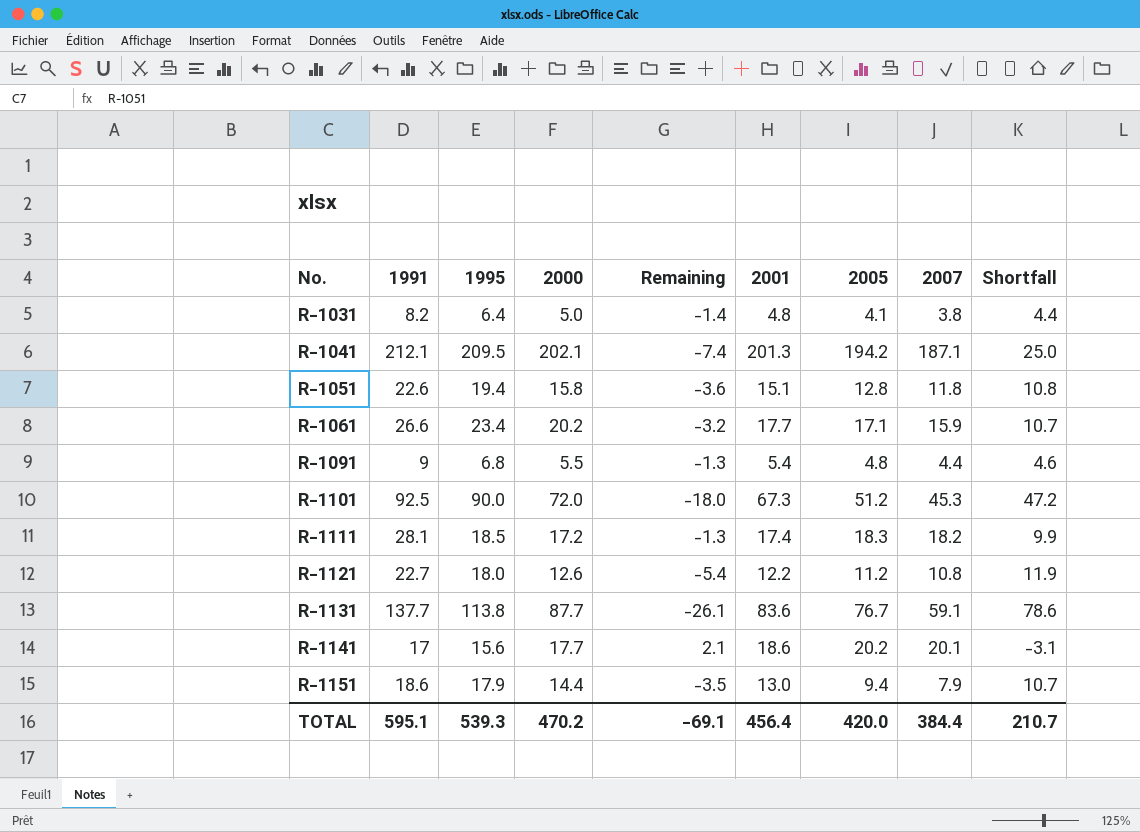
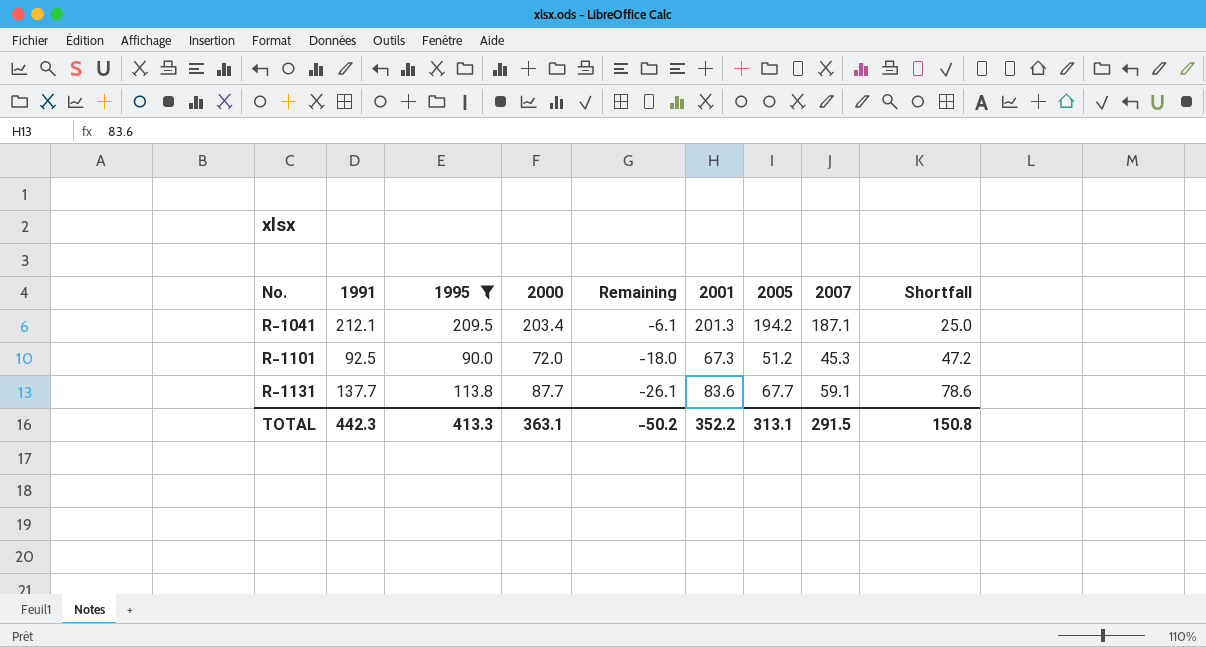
filter: none -> 1995 >= 90.0
R-1041 | 2000: 202.1 -> 203.4
R-1041 | Remaining: -7.4 -> -6.1
R-1131 | 2005: 76.7 -> 67.7
TOTAL | 1991: 595.1 -> 442.3
TOTAL | 1995: 539.3 -> 413.3
TOTAL | 2000: 470.2 -> 363.1
TOTAL | Remaining: -69.1 -> -50.2
TOTAL | 2001: 456.4 -> 352.2
TOTAL | 2005: 420.0 -> 313.1
TOTAL | 2007: 384.4 -> 291.5
TOTAL | Shortfall: 210.7 -> 150.8

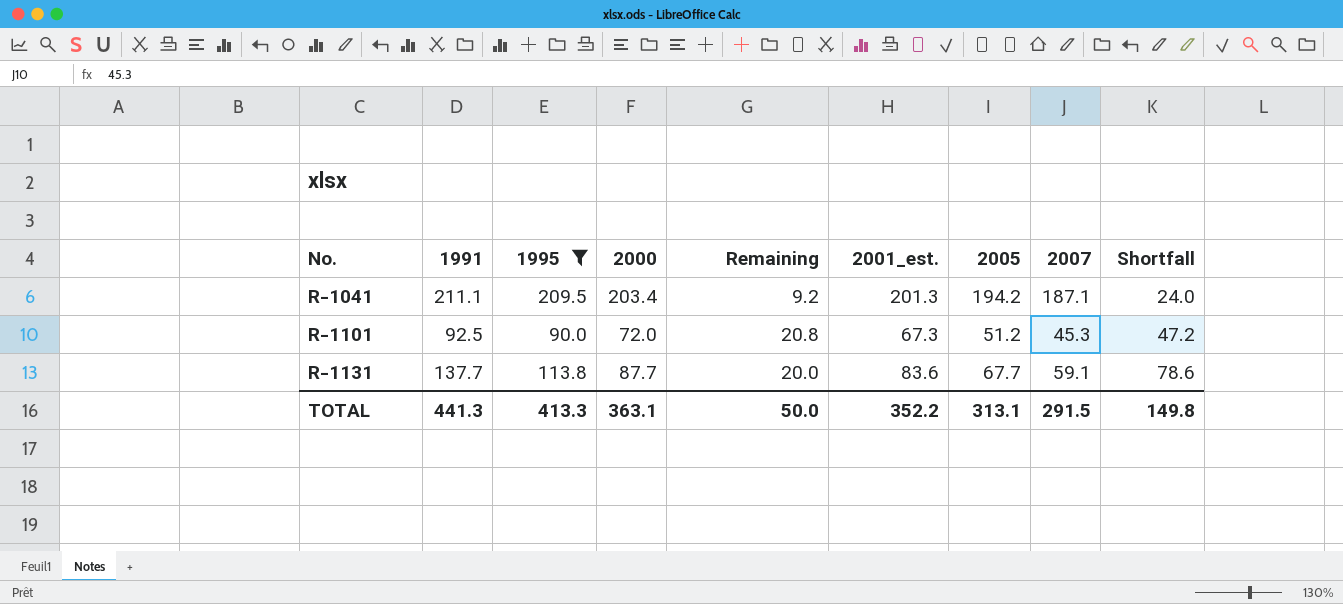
column Remaining | formula: [2000] - [1995] -> [2000] - [2005]
column name: 2001 -> 2001_est.
R-1041 | 1991: 212.1 -> 211.1
R-1041 | Shortfall: 25.0 -> 24.0
TOTAL | 1991: 442.3 -> 441.3
TOTAL | Remaining: -50.2 -> 50.0
TOTAL | Shortfall: 150.8 -> 149.8

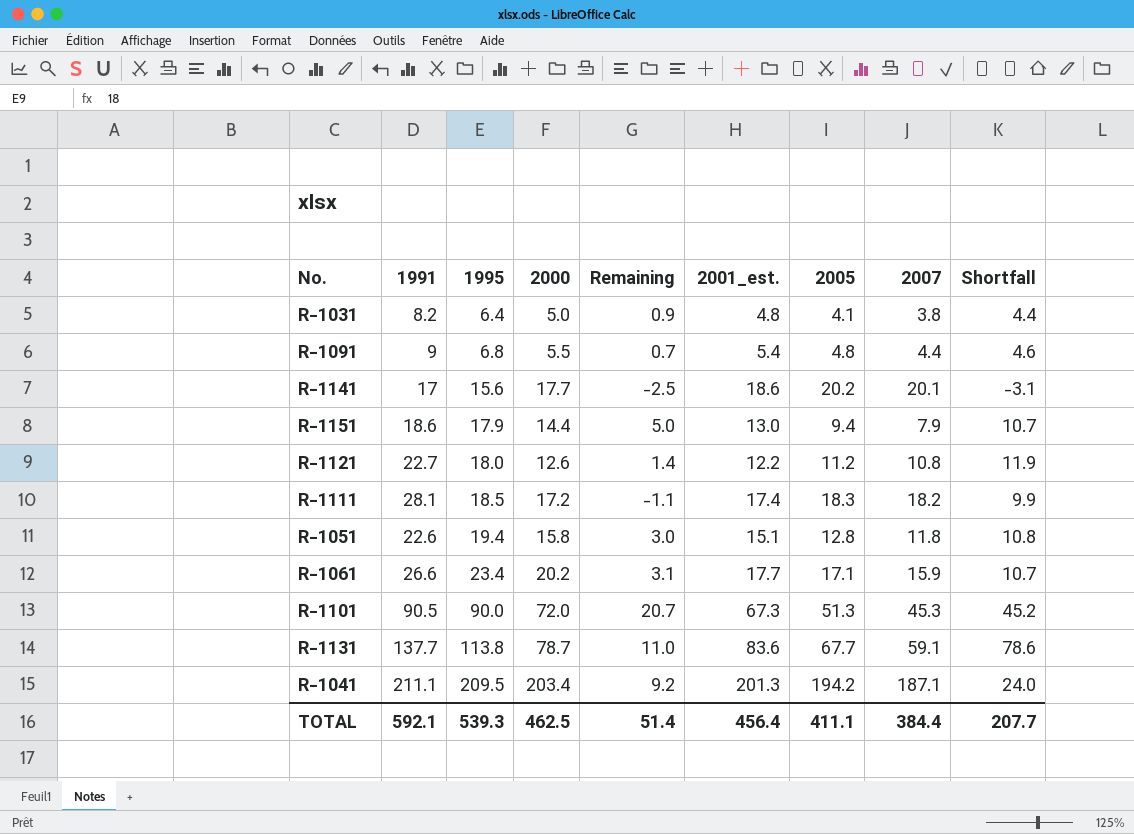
filter: 1995 >= 90.0 -> none
row order: No. ascending -> 1995 ascending
R-1101 | 1991: 92.5 -> 90.5
R-1101 | Remaining: 20.8 -> 20.7
R-1101 | 2005: 51.2 -> 51.3
R-1101 | Shortfall: 47.2 -> 45.2
R-1131 | 2000: 87.7 -> 78.7
R-1131 | Remaining: 20.0 -> 11.0
TOTAL | 1991: 441.3 -> 592.1
TOTAL | 1995: 413.3 -> 539.3
TOTAL | 2000: 363.1 -> 462.5
TOTAL | Remaining: 50.0 -> 51.4
TOTAL | 2001_est.: 352.2 -> 456.4
TOTAL | 2005: 313.1 -> 411.1
TOTAL | 2007: 291.5 -> 384.4
TOTAL | Shortfall: 149.8 -> 207.7

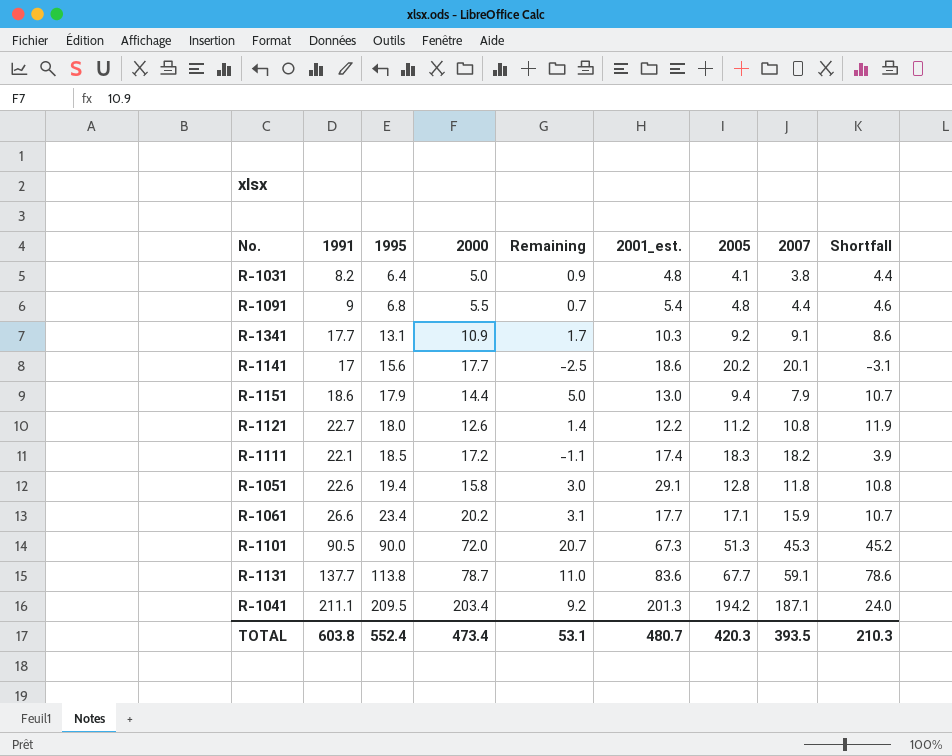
row R-1341: none -> 17.7 | 13.1 | 10.9 | 1.7 | 10.3 | 9.2 | 9.1 | 8.6
R-1111 | 1991: 28.1 -> 22.1
R-1111 | Shortfall: 9.9 -> 3.9
R-1051 | 2001_est.: 15.1 -> 29.1
TOTAL | 1991: 592.1 -> 603.8
TOTAL | 1995: 539.3 -> 552.4
TOTAL | 2000: 462.5 -> 473.4
TOTAL | Remaining: 51.4 -> 53.1
TOTAL | 2001_est.: 456.4 -> 480.7
TOTAL | 2005: 411.1 -> 420.3
TOTAL | 2007: 384.4 -> 393.5
TOTAL | Shortfall: 207.7 -> 210.3

